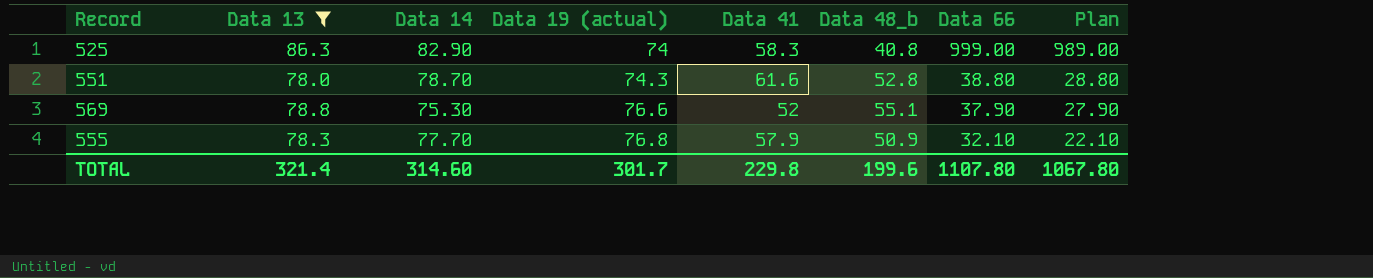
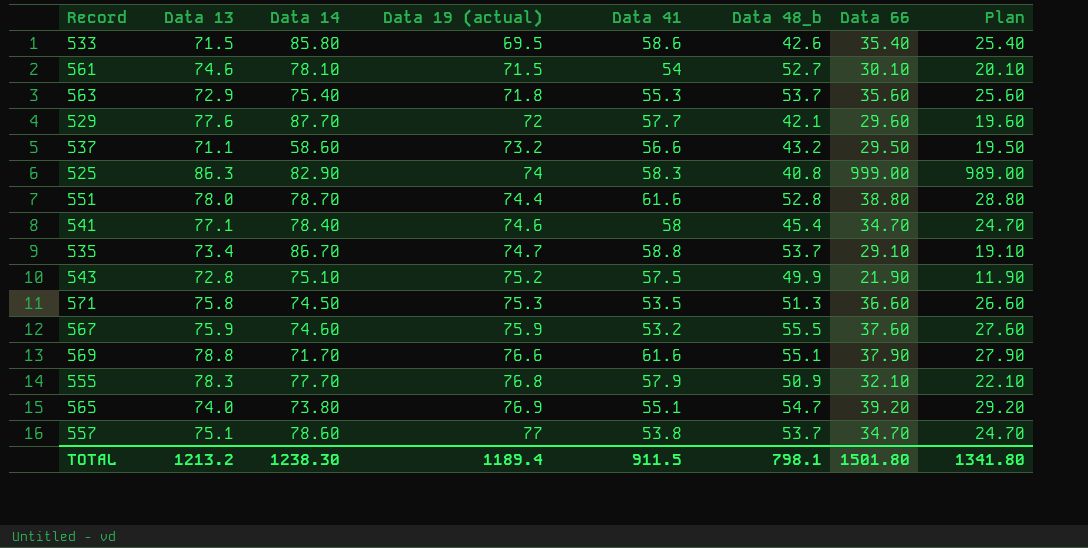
filter: Data 13 >= 78.0 -> none
551 | Data 19 (actual): 74.3 -> 74.4
569 | Data 14: 75.30 -> 71.70
569 | Data 41: 52 -> 61.6
TOTAL | Data 13: 321.4 -> 1213.2
TOTAL | Data 14: 314.60 -> 1238.30
TOTAL | Data 19 (actual): 301.7 -> 1189.4
TOTAL | Data 41: 229.8 -> 911.5
TOTAL | Data 48_b: 199.6 -> 798.1
TOTAL | Data 66: 1107.80 -> 1501.80
TOTAL | Plan: 1067.80 -> 1341.80

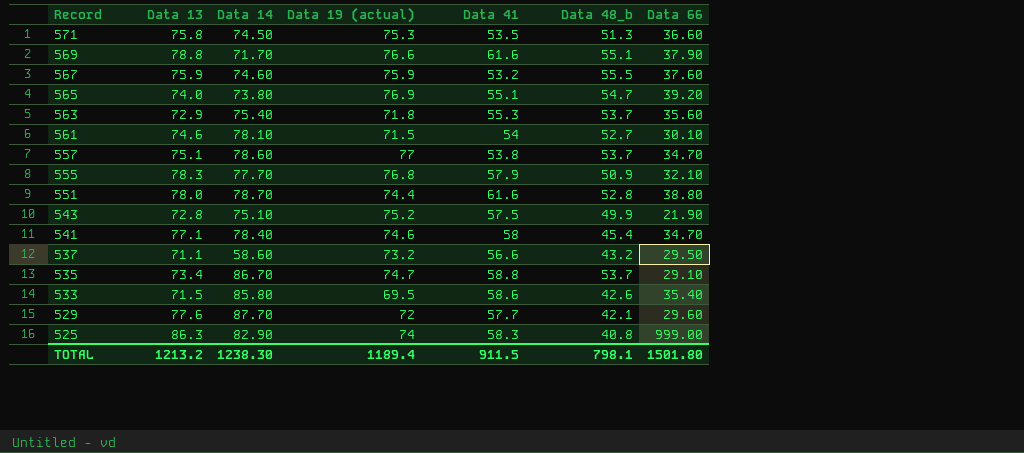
row order: Data 19 (actual) ascending -> Record descending
column Plan | formula: [Data 66] - 10 -> none

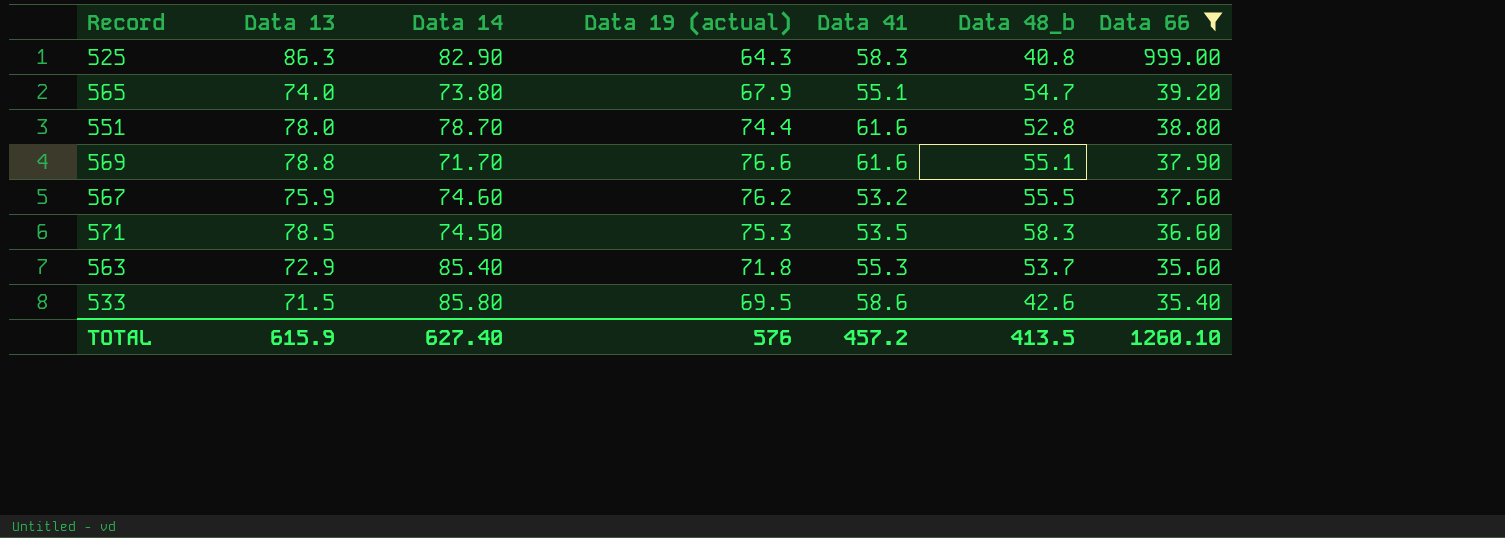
filter: none -> Data 66 >= 35.40
row order: Record descending -> Data 66 descending
525 | Data 19 (actual): 74 -> 64.3
565 | Data 19 (actual): 76.9 -> 67.9
567 | Data 19 (actual): 75.9 -> 76.2
571 | Data 13: 75.8 -> 78.5
571 | Data 48_b: 51.3 -> 58.3
563 | Data 14: 75.40 -> 85.40
TOTAL | Data 13: 1213.2 -> 615.9
TOTAL | Data 14: 1238.30 -> 627.40
TOTAL | Data 19 (actual): 1189.4 -> 576
TOTAL | Data 41: 911.5 -> 457.2
TOTAL | Data 48_b: 798.1 -> 413.5
TOTAL | Data 66: 1501.80 -> 1260.10

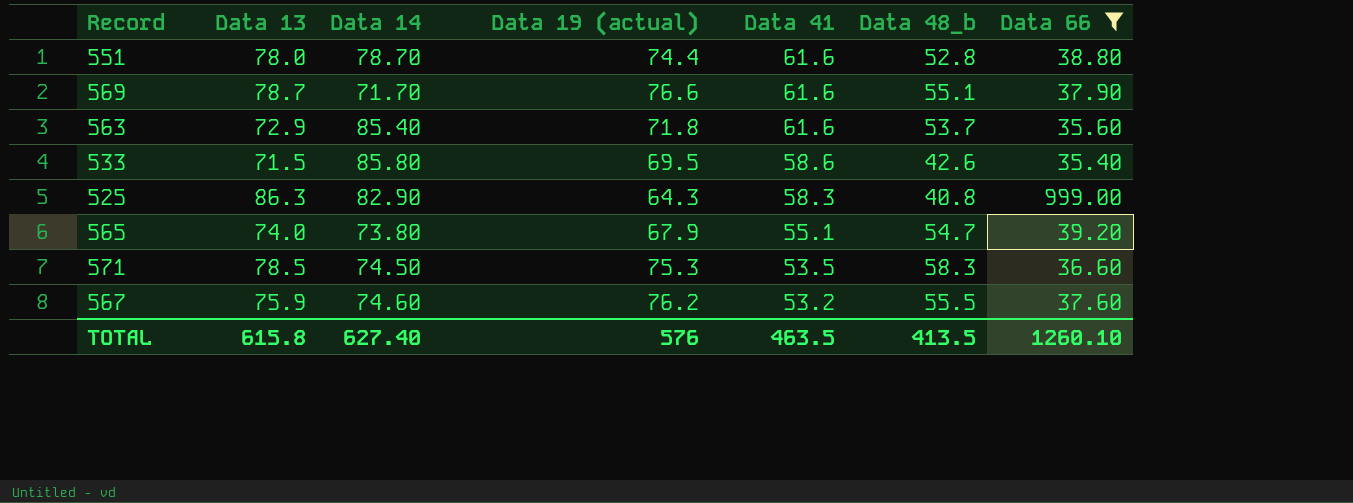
row order: Data 66 descending -> Data 41 descending
569 | Data 13: 78.8 -> 78.7
563 | Data 41: 55.3 -> 61.6
TOTAL | Data 13: 615.9 -> 615.8
TOTAL | Data 41: 457.2 -> 463.5

